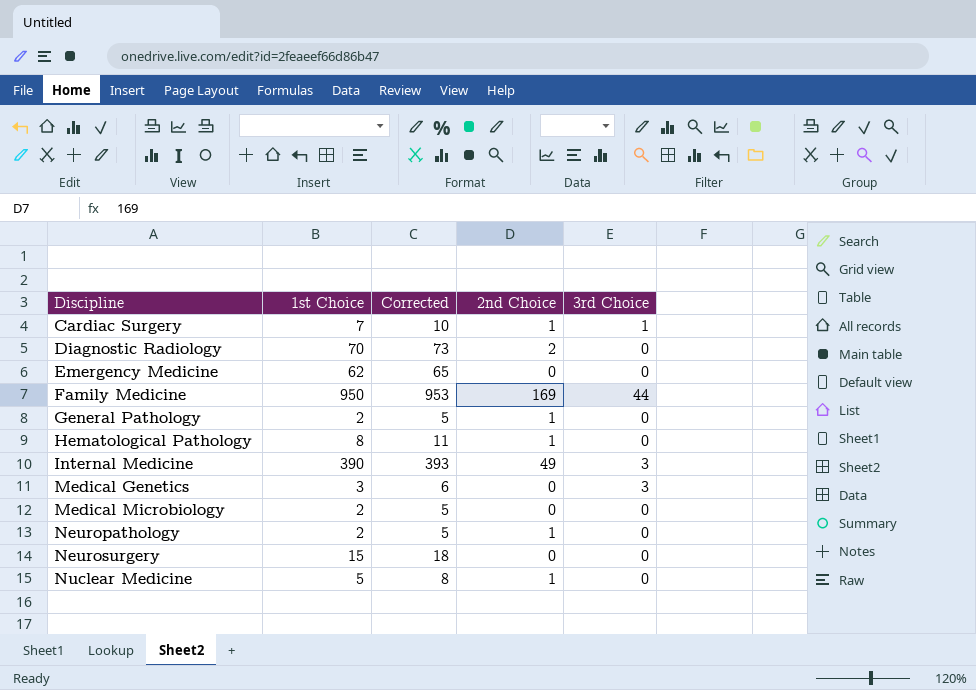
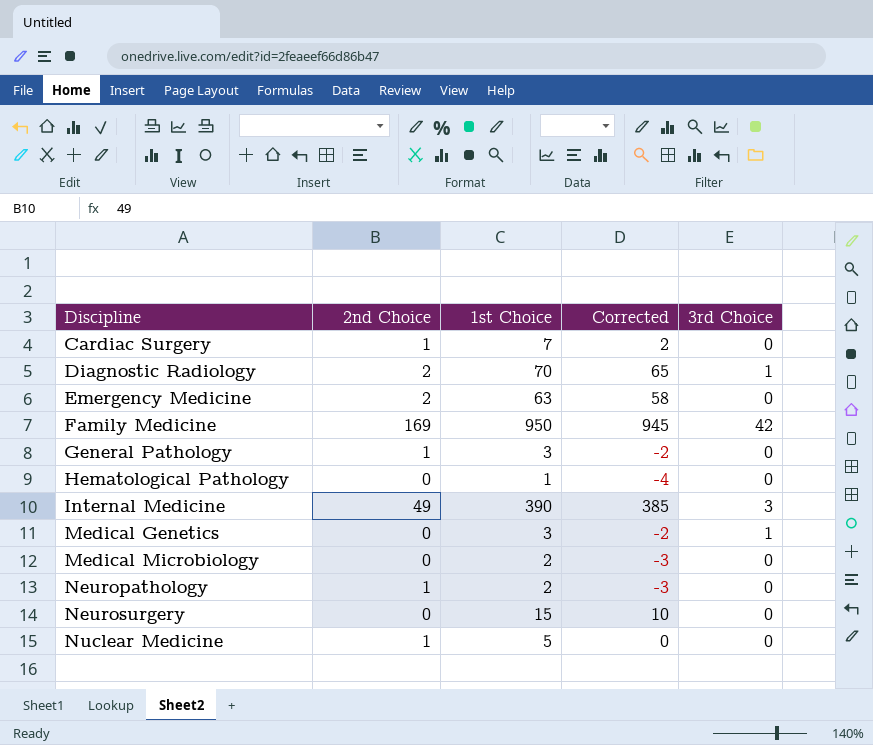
column 2nd Choice | position: 4 -> 2
column Corrected | formula: [1st Choice] + 3 -> [1st Choice] - 5
Cardiac Surgery | 3rd Choice: 1 -> 0
Diagnostic Radiology | 3rd Choice: 0 -> 1
Emergency Medicine | 2nd Choice: 0 -> 2
Emergency Medicine | 1st Choice: 62 -> 63
Family Medicine | 3rd Choice: 44 -> 42
General Pathology | 1st Choice: 2 -> 3
Hematological Pathology | 2nd Choice: 1 -> 0
Hematological Pathology | 1st Choice: 8 -> 1
Medical Genetics | 3rd Choice: 3 -> 1

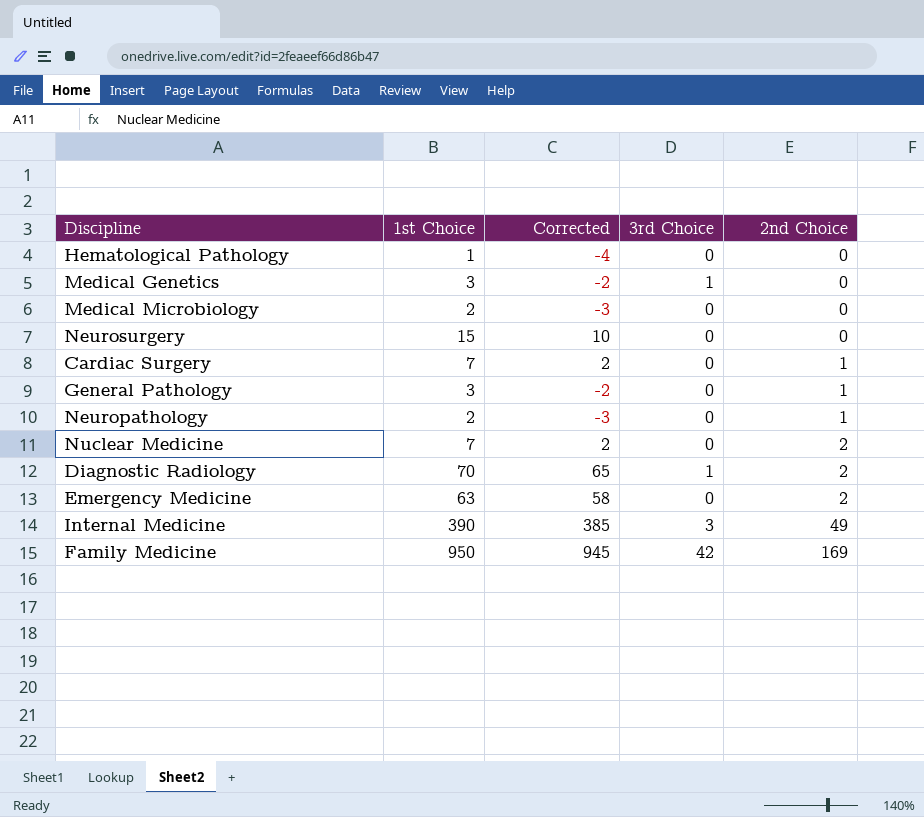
row order: Discipline ascending -> 2nd Choice ascending
column 2nd Choice | position: 2 -> 5
Nuclear Medicine | 1st Choice: 5 -> 7
Nuclear Medicine | Corrected: 0 -> 2
Nuclear Medicine | 2nd Choice: 1 -> 2

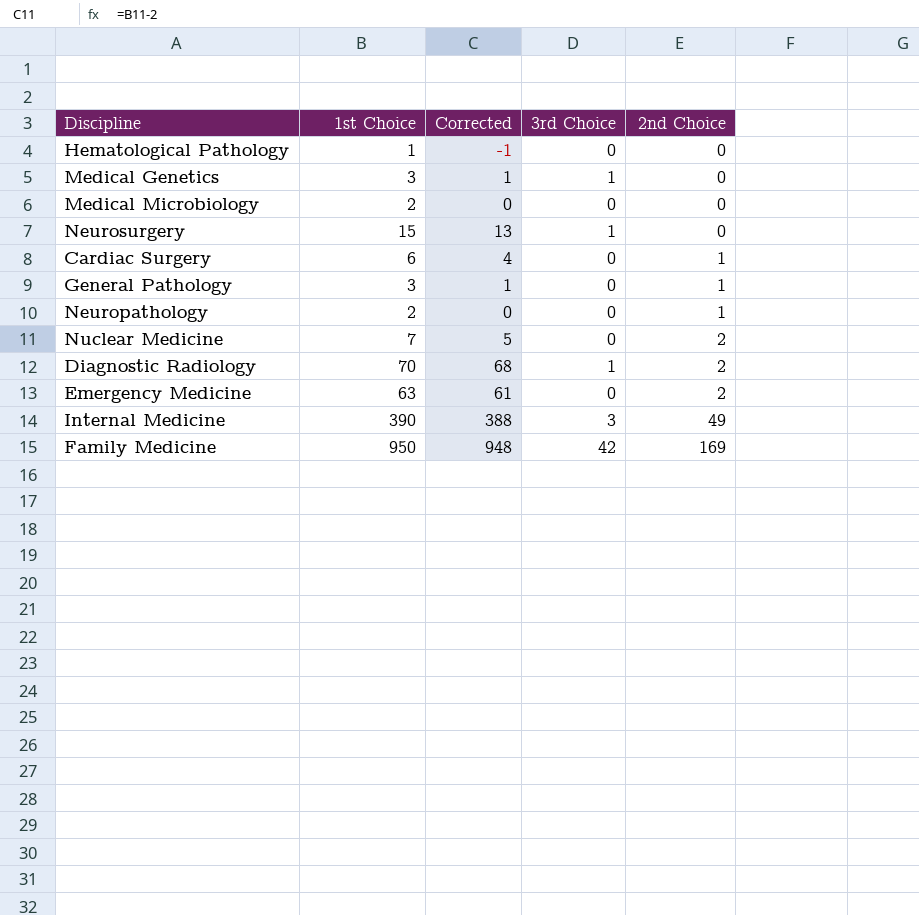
column Corrected | formula: [1st Choice] - 5 -> [1st Choice] - 2
Neurosurgery | 3rd Choice: 0 -> 1
Cardiac Surgery | 1st Choice: 7 -> 6

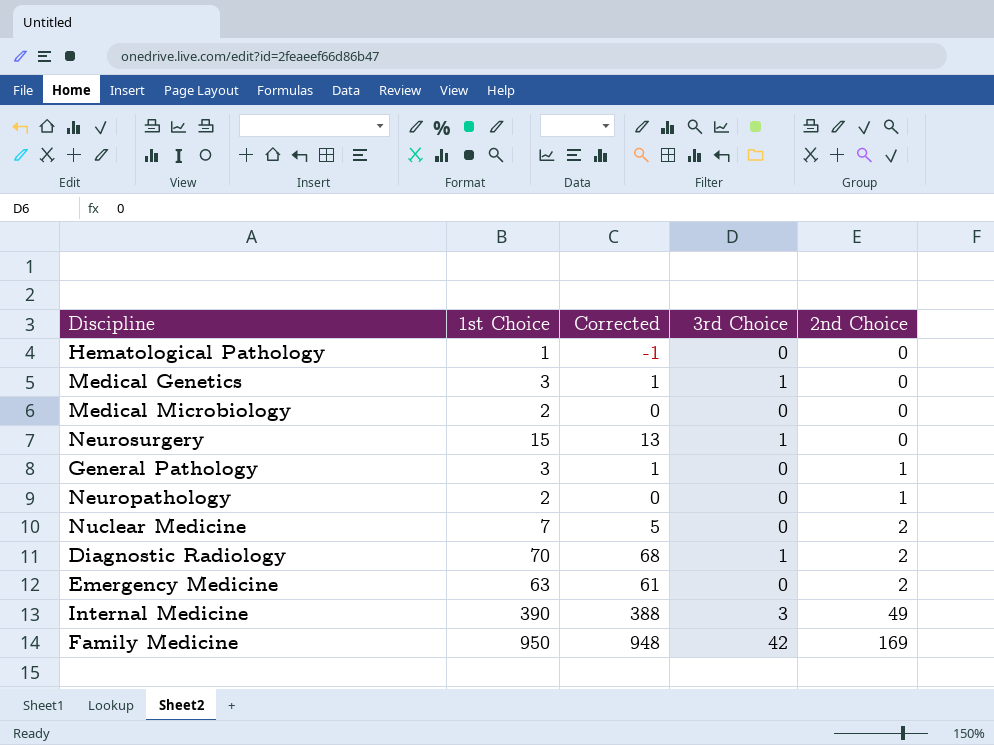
row Cardiac Surgery: 6 | 4 | 0 | 1 -> none

